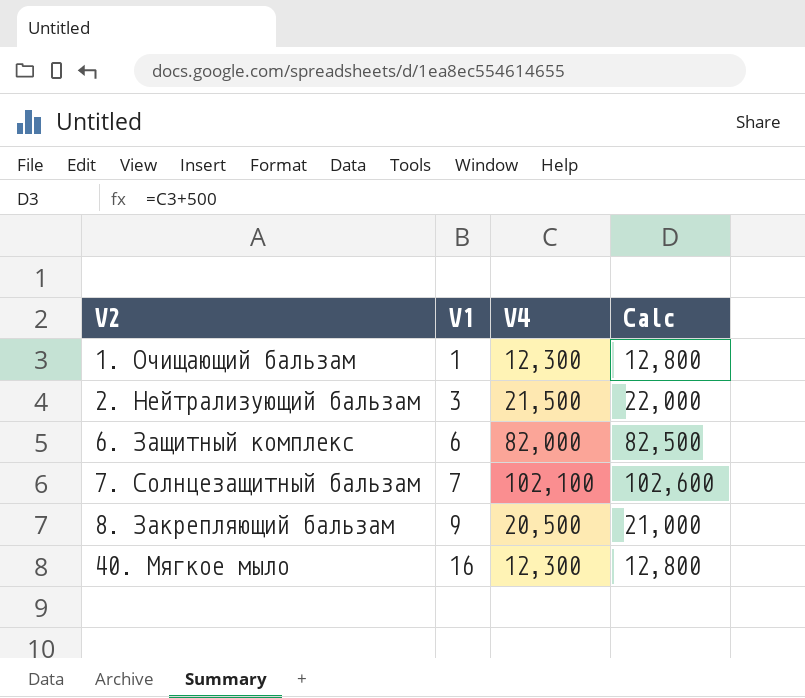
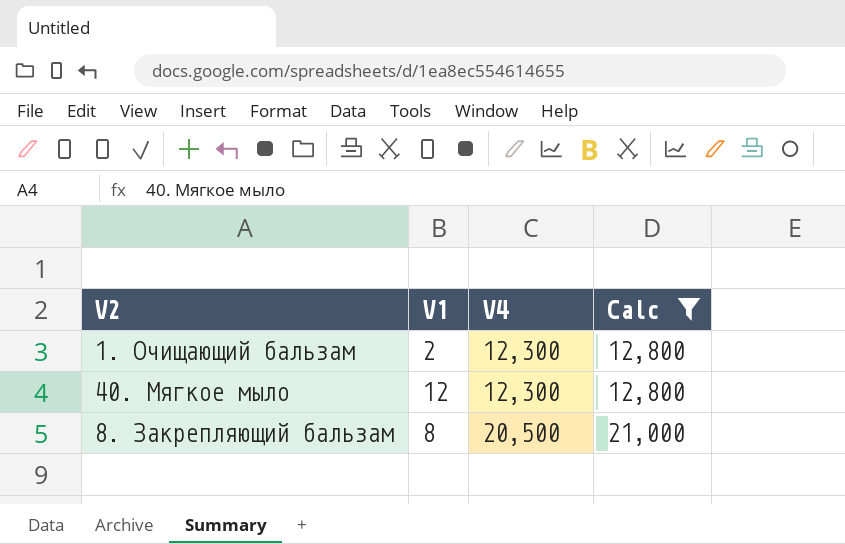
filter: none -> Calc <= 21,000
row order: V2 ascending -> V4 ascending
1. Очищающий бальзам | V1: 1 -> 2
40. Мягкое мыло | V1: 16 -> 12
8. Закрепляющий бальзам | V1: 9 -> 8

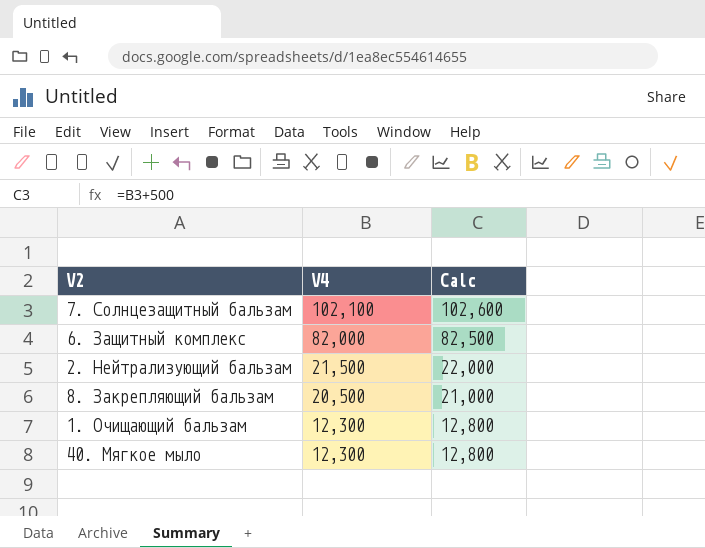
filter: Calc <= 21,000 -> none
row order: V4 ascending -> V4 descending
column V1 | position: 2 -> none

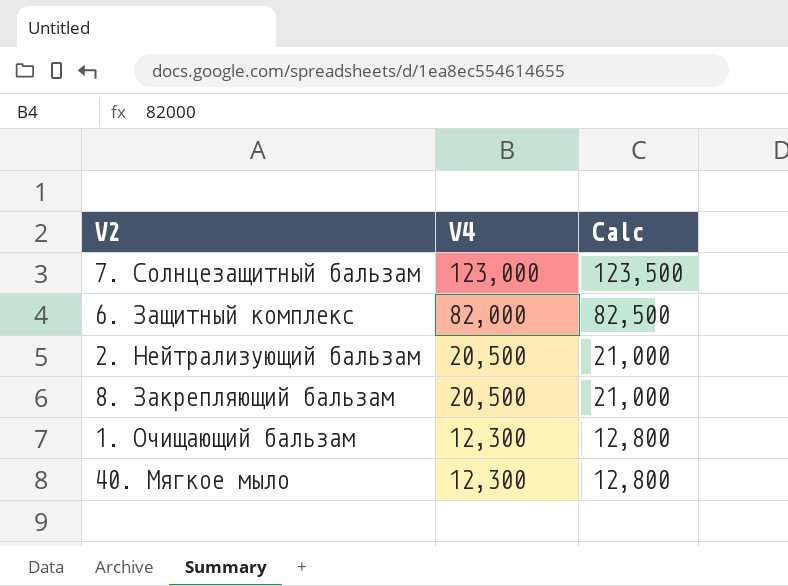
7. Солнцезащитный бальзам | V4: 102,100 -> 123,000
7. Солнцезащитный бальзам | Calc: 102,600 -> 123,500
2. Нейтрализующий бальзам | V4: 21,500 -> 20,500
2. Нейтрализующий бальзам | Calc: 22,000 -> 21,000

